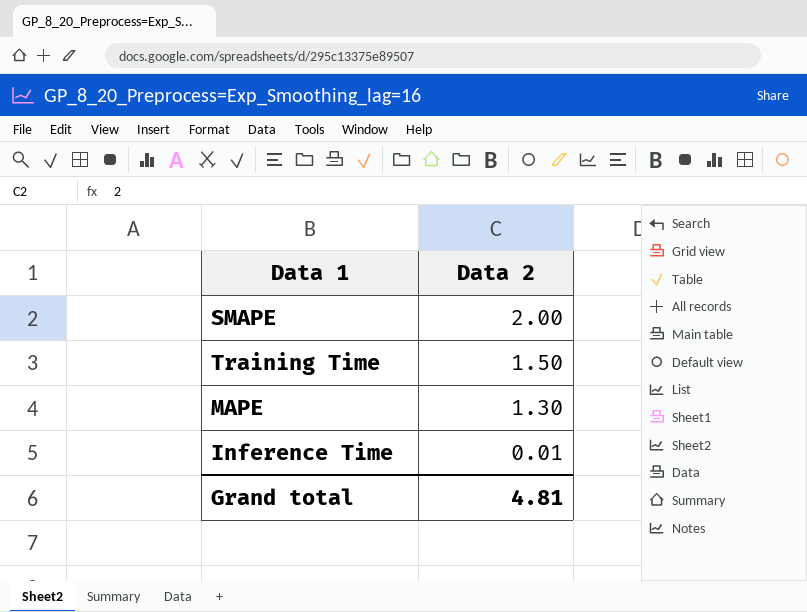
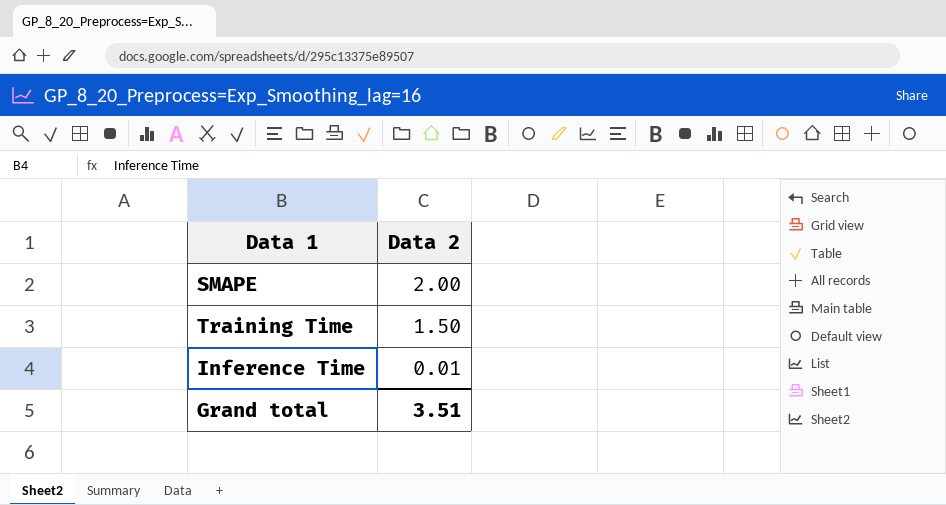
row MAPE: 1.30 -> none
Grand total | Data 2: 4.81 -> 3.51

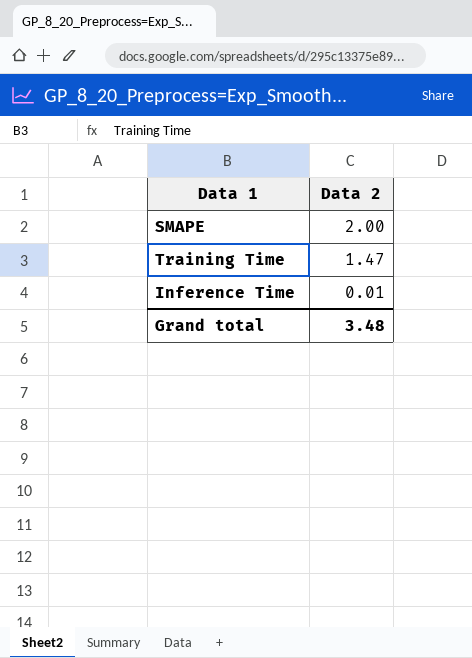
Training Time | Data 2: 1.50 -> 1.47
Grand total | Data 2: 3.51 -> 3.48

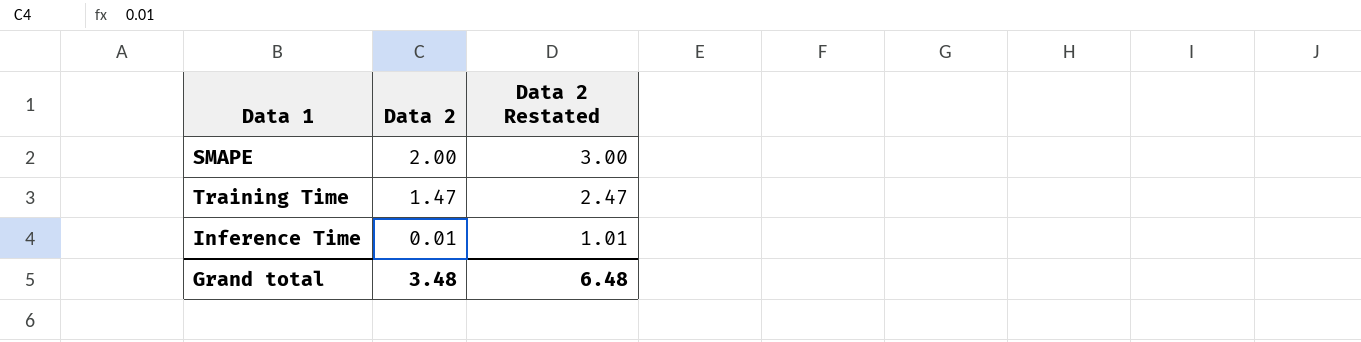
column Data 2 Restated | formula: none -> [Data 2] + 1

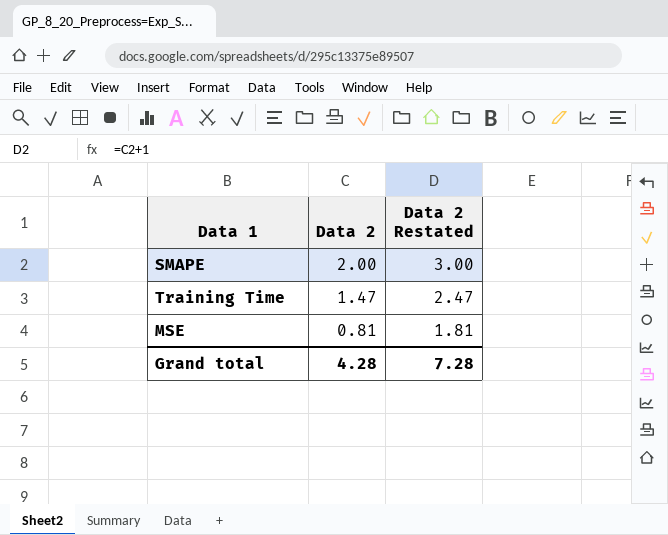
row Inference Time: 0.01 | 1.01 -> none
row MSE: none -> 0.81 | 1.81
Grand total | Data 2: 3.48 -> 4.28
Grand total | Data 2 Restated: 6.48 -> 7.28

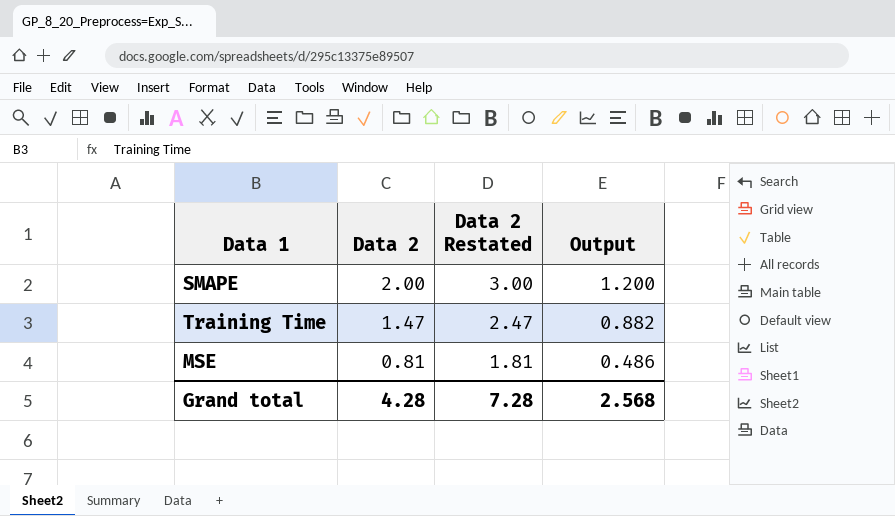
column Output | formula: none -> [Data 2] * 0.6

